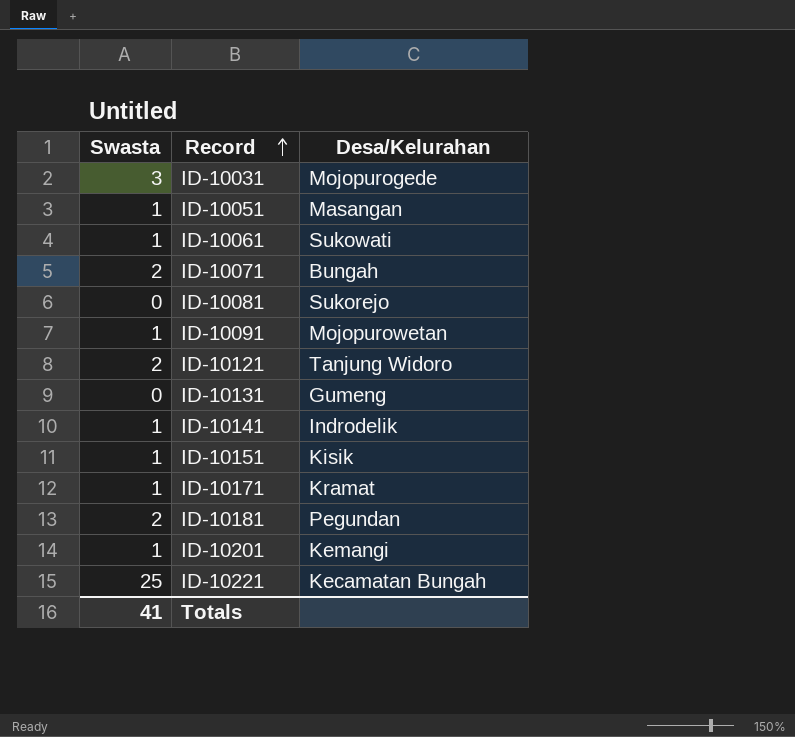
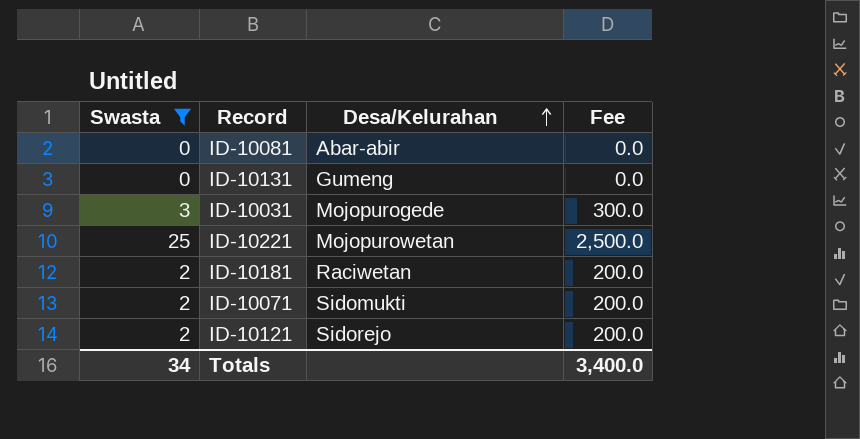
filter: none -> Swasta != 1
row order: Record ascending -> Desa/Kelurahan ascending
column Fee | formula: none -> [Swasta] * 100
ID-10081 | Desa/Kelurahan: Sukorejo -> Abar-abir
ID-10221 | Desa/Kelurahan: Kecamatan Bungah -> Mojopurowetan
ID-10181 | Desa/Kelurahan: Pegundan -> Raciwetan
ID-10071 | Desa/Kelurahan: Bungah -> Sidomukti
ID-10121 | Desa/Kelurahan: Tanjung Widoro -> Sidorejo
Totals | Swasta: 41 -> 34

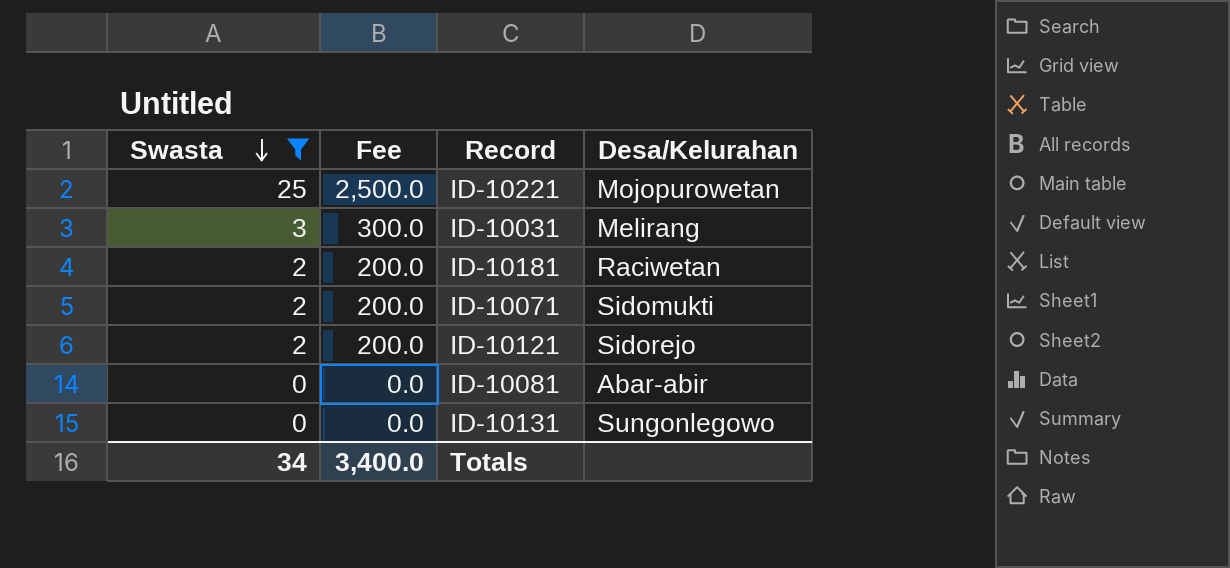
row order: Desa/Kelurahan ascending -> Swasta descending
column Fee | position: 4 -> 2
ID-10031 | Desa/Kelurahan: Mojopurogede -> Melirang
ID-10131 | Desa/Kelurahan: Gumeng -> Sungonlegowo

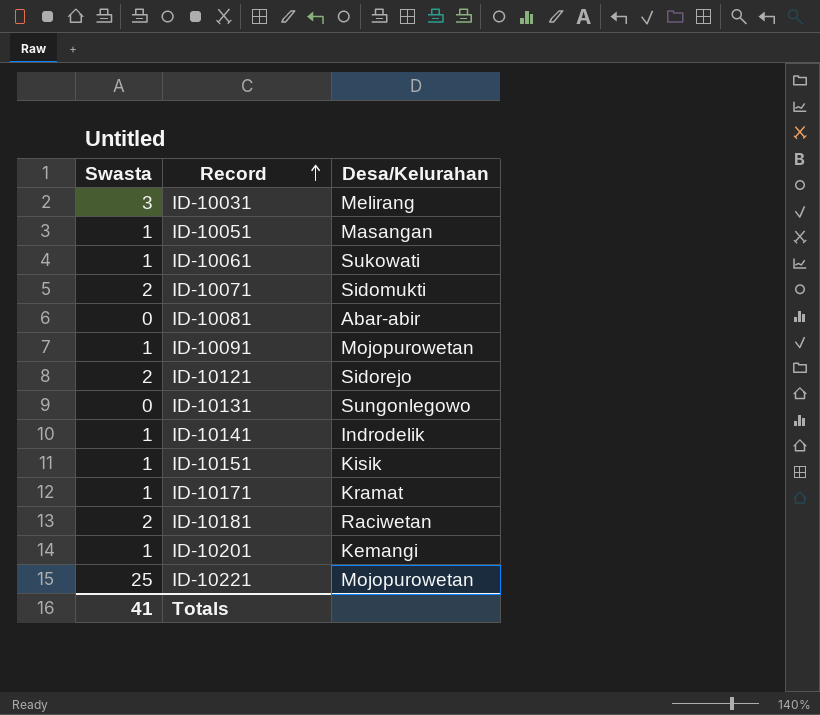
filter: Swasta != 1 -> none
row order: Swasta descending -> Record ascending
column Fee | formula: [Swasta] * 100 -> none
Totals | Swasta: 34 -> 41

